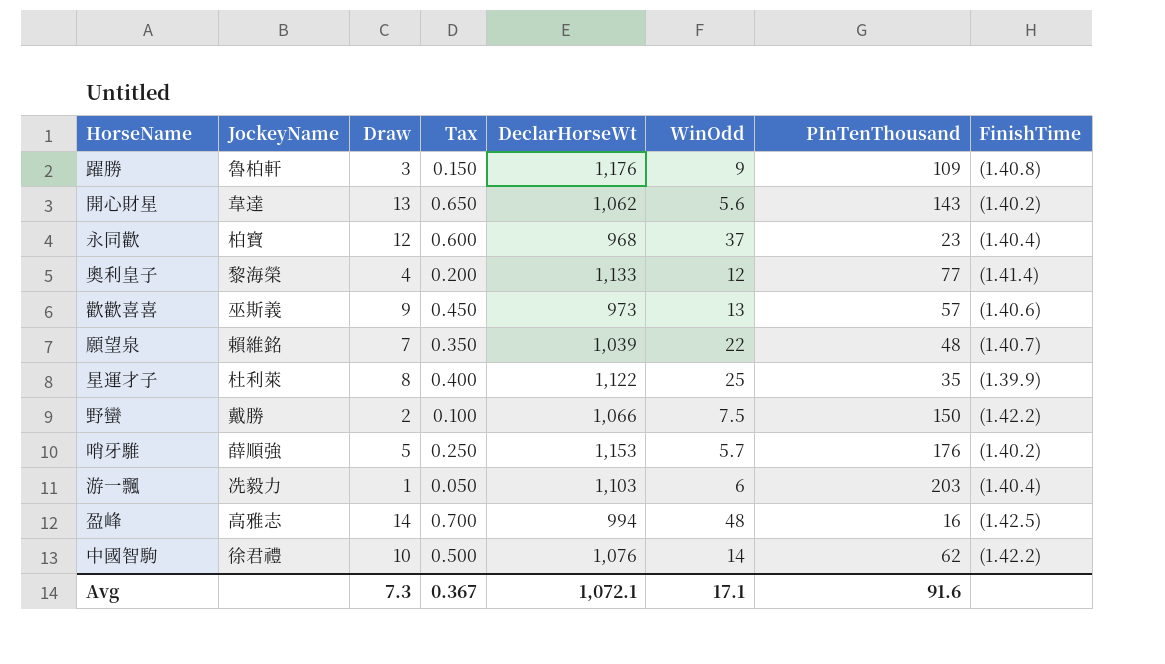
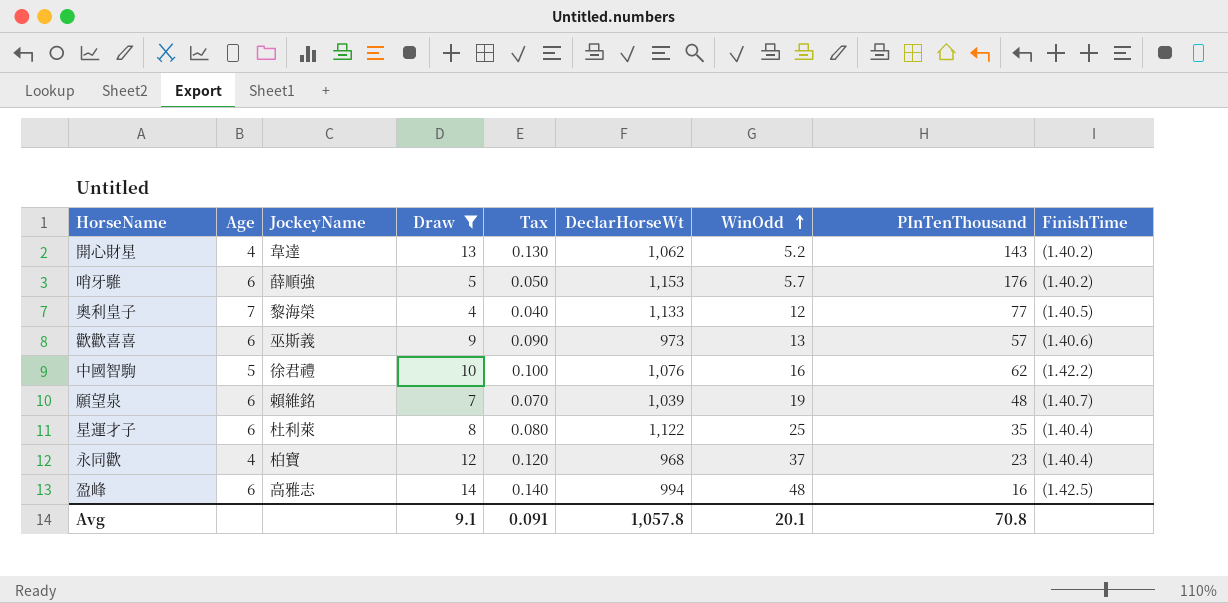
filter: none -> Draw >= 4
row order: none -> WinOdd ascending
column Age | position: none -> 2
column Tax | formula: [Draw] * 0.05 -> [Draw] * 0.01
開心財星 | WinOdd: 5.6 -> 5.2
奧利皇子 | FinishTime: (1.41.4) -> (1.40.5)
中國智駒 | WinOdd: 14 -> 16
願望泉 | WinOdd: 22 -> 19
星運才子 | FinishTime: (1.39.9) -> (1.40.4)
Avg | Draw: 7.3 -> 9.1
Avg | Tax: 0.367 -> 0.091
Avg | DeclarHorseWt: 1,072.1 -> 1,057.8
Avg | WinOdd: 17.1 -> 20.1
Avg | PInTenThousand: 91.6 -> 70.8

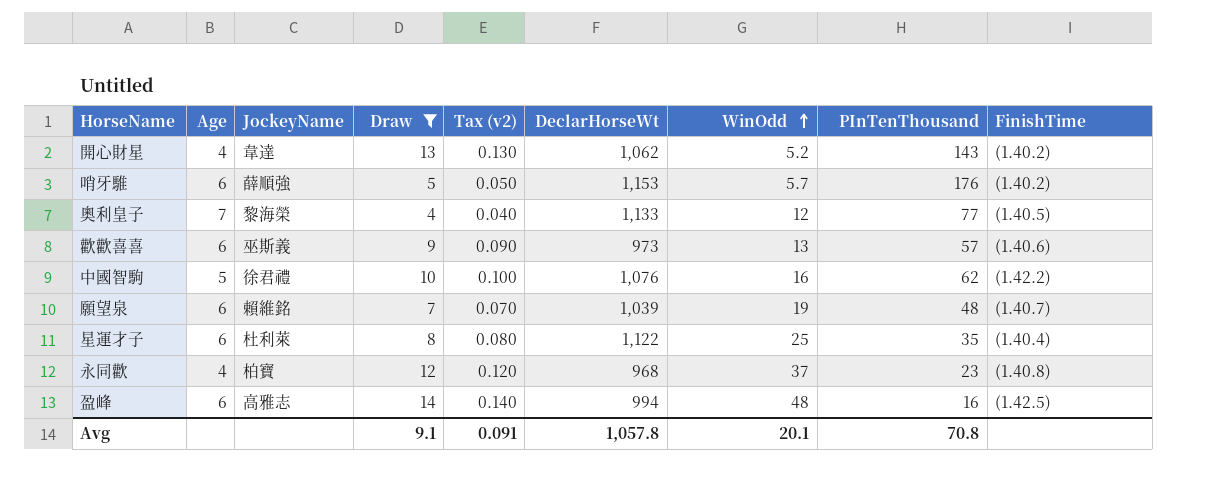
column name: Tax -> Tax (v2)
永同歡 | FinishTime: (1.40.4) -> (1.40.8)

